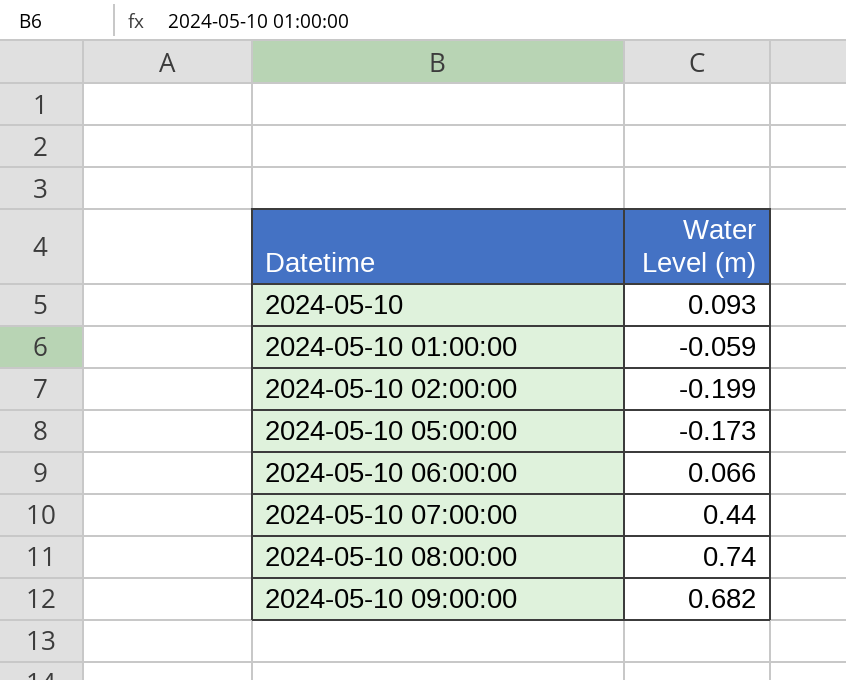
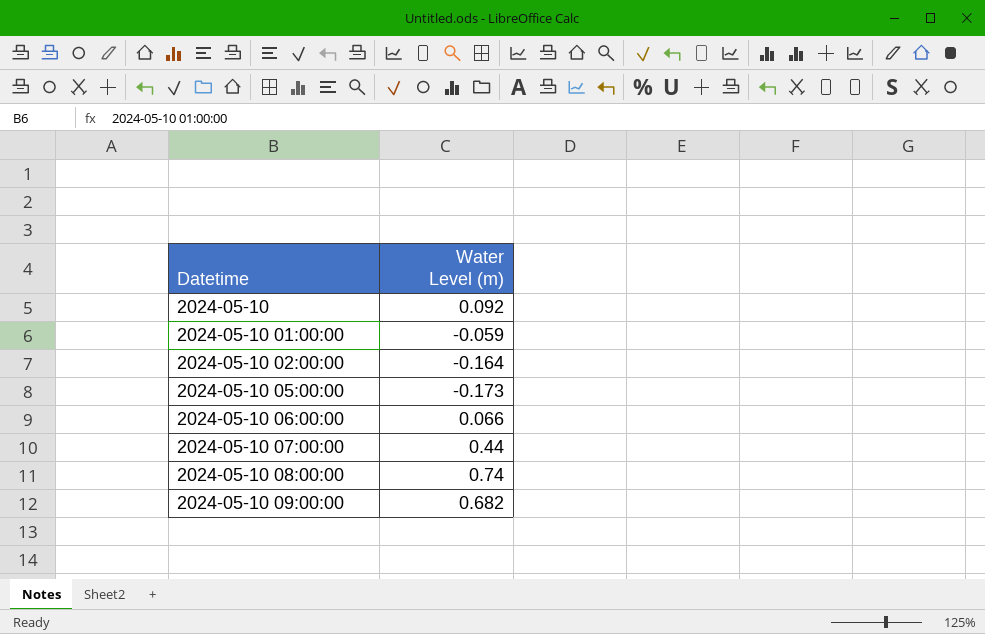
2024-05-10 | Water Level (m): 0.093 -> 0.092
2024-05-10 02:00:00 | Water Level (m): -0.199 -> -0.164

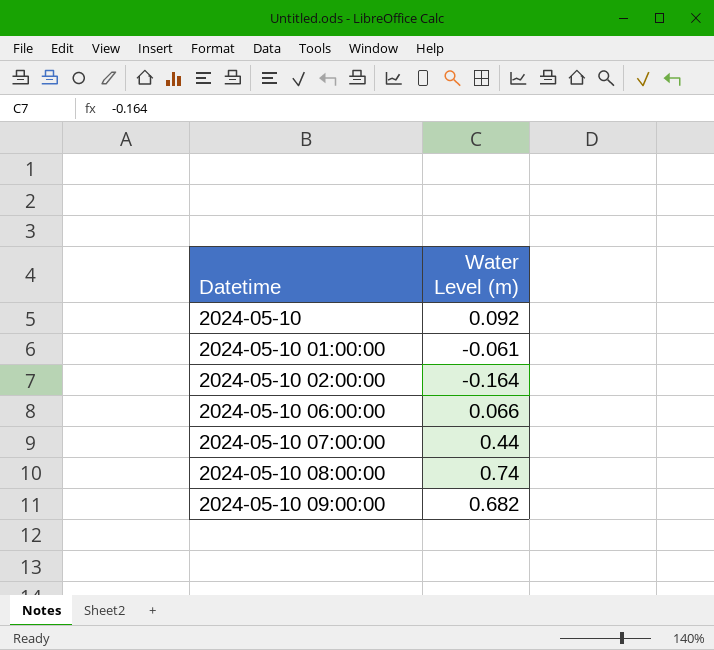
row 2024-05-10 05:00:00: -0.173 -> none
2024-05-10 01:00:00 | Water Level (m): -0.059 -> -0.061

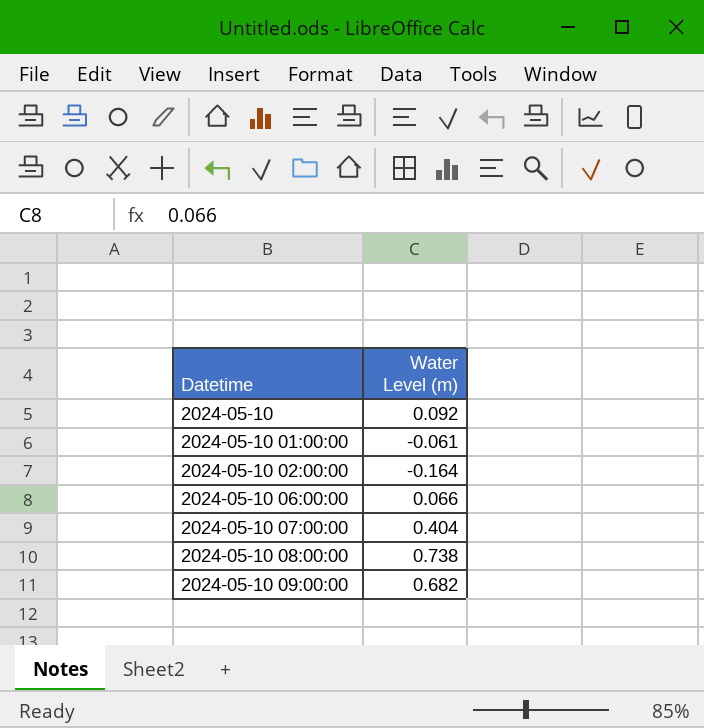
2024-05-10 07:00:00 | Water Level (m): 0.44 -> 0.404
2024-05-10 08:00:00 | Water Level (m): 0.74 -> 0.738

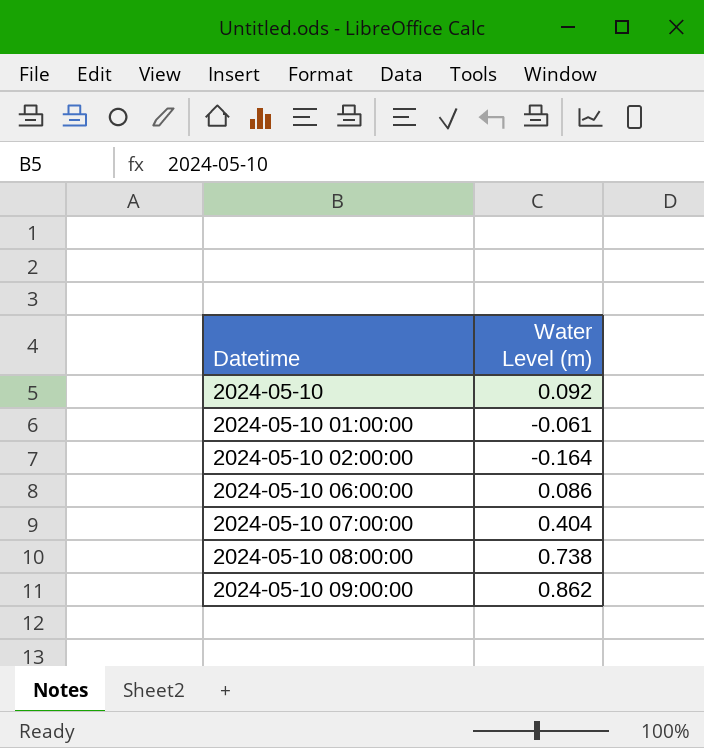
2024-05-10 06:00:00 | Water Level (m): 0.066 -> 0.086
2024-05-10 09:00:00 | Water Level (m): 0.682 -> 0.862

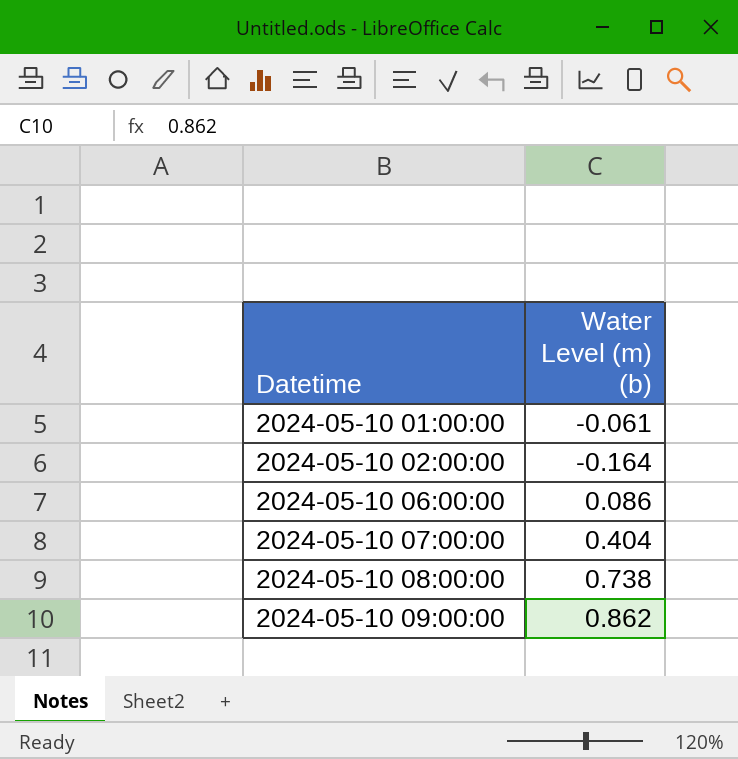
column name: Water Level (m) -> Water Level (m) (b)
row 2024-05-10: 0.092 -> none

